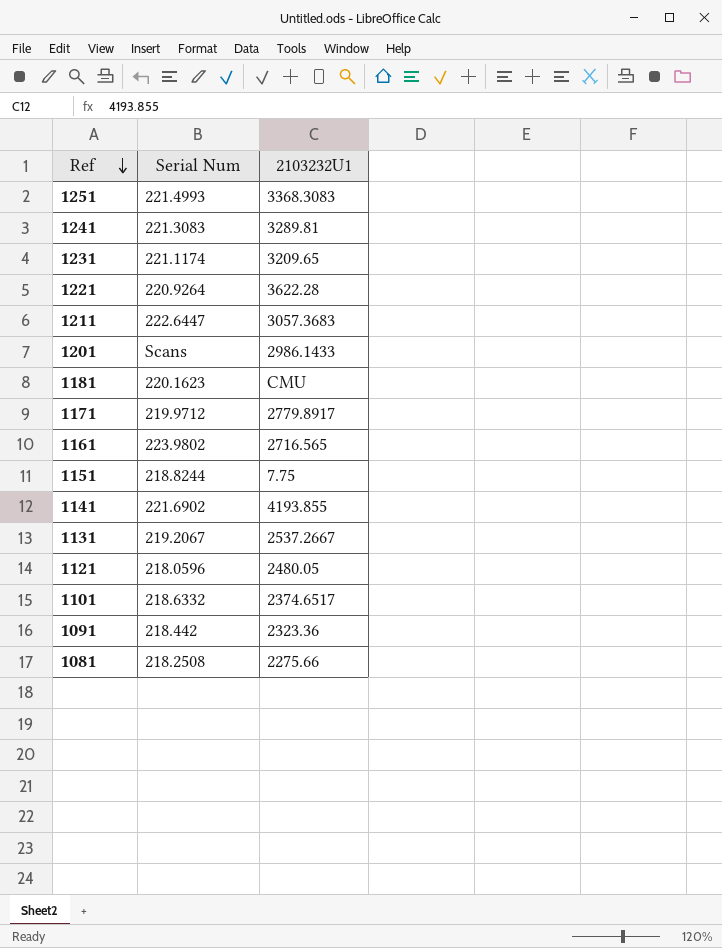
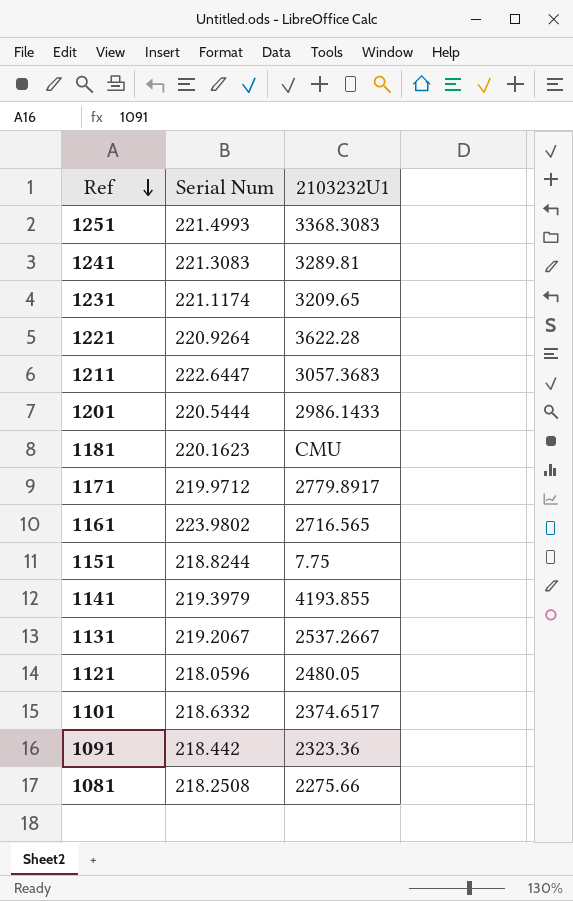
1201 | Serial Num: Scans -> 220.5444
1141 | Serial Num: 221.6902 -> 219.3979

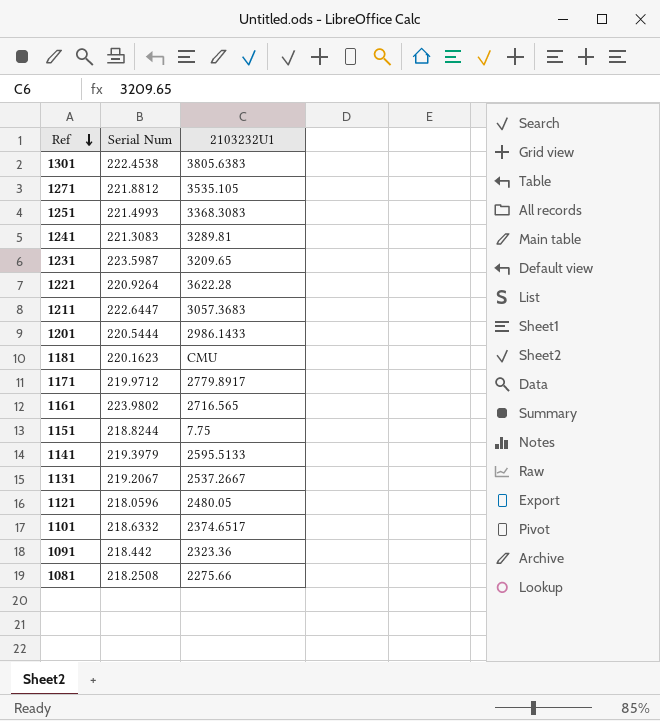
row 1301: none -> 222.4538 | 3805.6383
row 1271: none -> 221.8812 | 3535.105
1231 | Serial Num: 221.1174 -> 223.5987
1141 | 2103232U1: 4193.855 -> 2595.5133

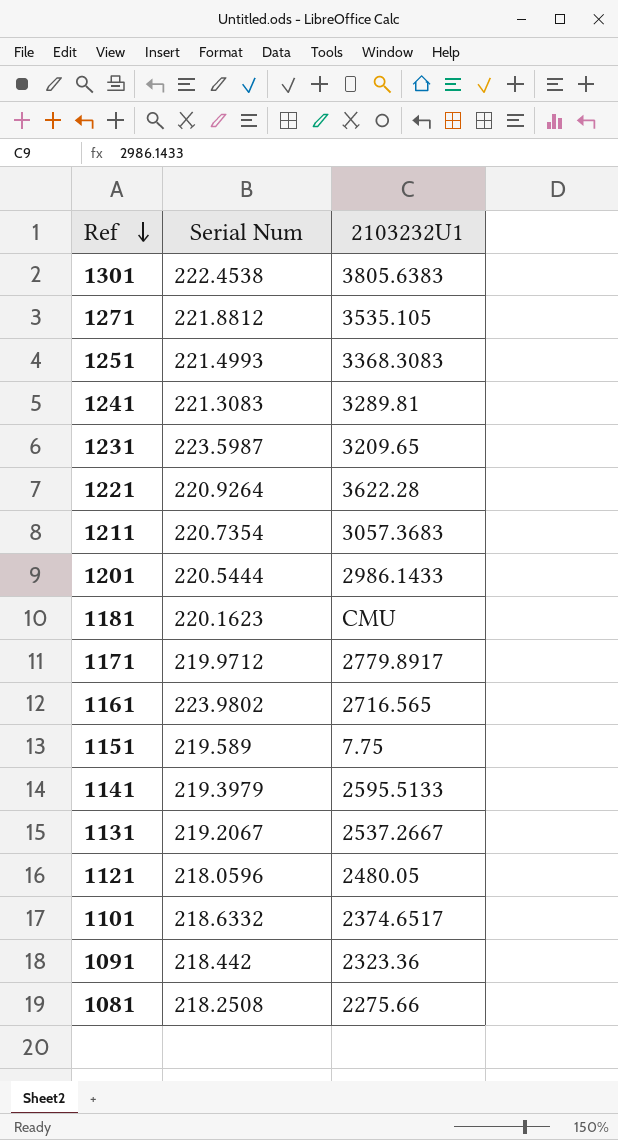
1211 | Serial Num: 222.6447 -> 220.7354
1151 | Serial Num: 218.8244 -> 219.589

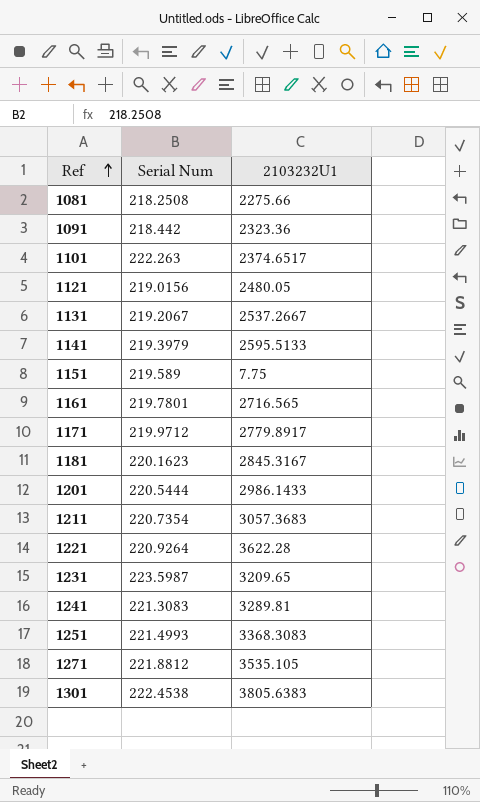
row order: Ref descending -> Ref ascending
1101 | Serial Num: 218.6332 -> 222.263
1121 | Serial Num: 218.0596 -> 219.0156
1161 | Serial Num: 223.9802 -> 219.7801
1181 | 2103232U1: CMU -> 2845.3167

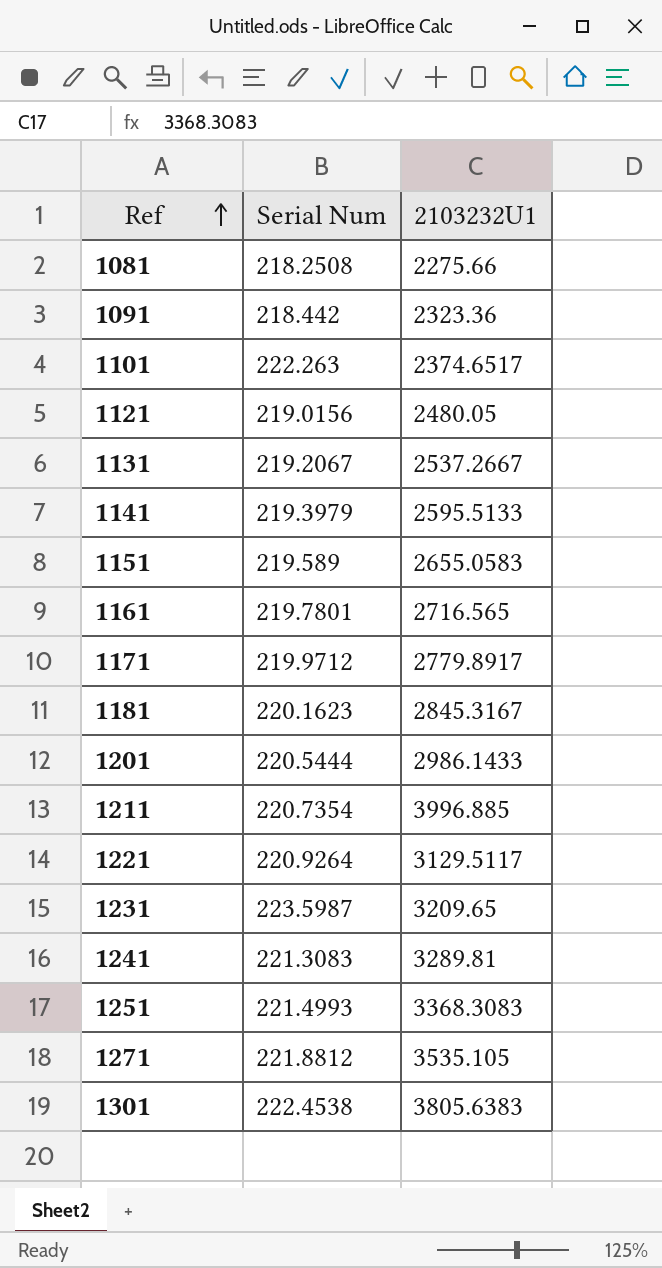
1151 | 2103232U1: 7.75 -> 2655.0583
1211 | 2103232U1: 3057.3683 -> 3996.885
1221 | 2103232U1: 3622.28 -> 3129.5117

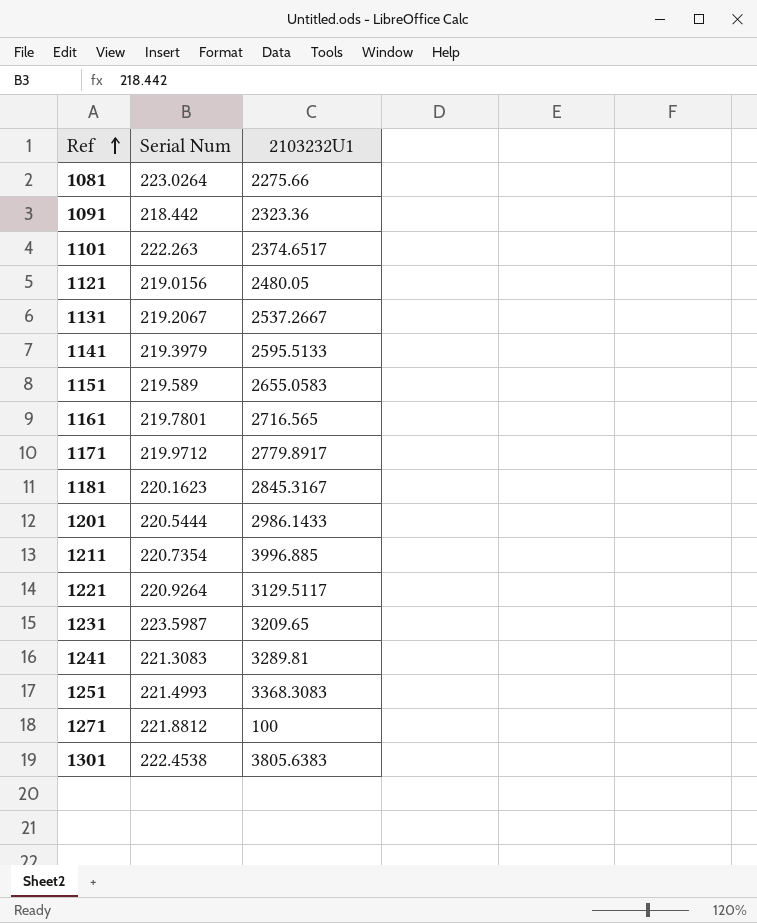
1081 | Serial Num: 218.2508 -> 223.0264
1271 | 2103232U1: 3535.105 -> 100

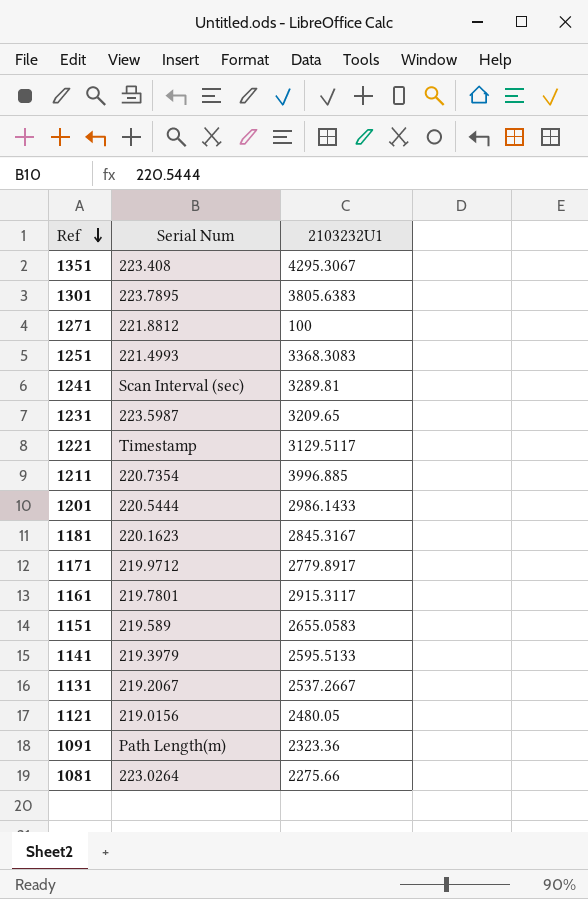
row order: Ref ascending -> Ref descending
row 1101: 222.263 | 2374.6517 -> none
row 1351: none -> 223.408 | 4295.3067
1301 | Serial Num: 222.4538 -> 223.7895
1241 | Serial Num: 221.3083 -> Scan Interval (sec)
1221 | Serial Num: 220.9264 -> Timestamp
1161 | 2103232U1: 2716.565 -> 2915.3117
1091 | Serial Num: 218.442 -> Path Length(m)

